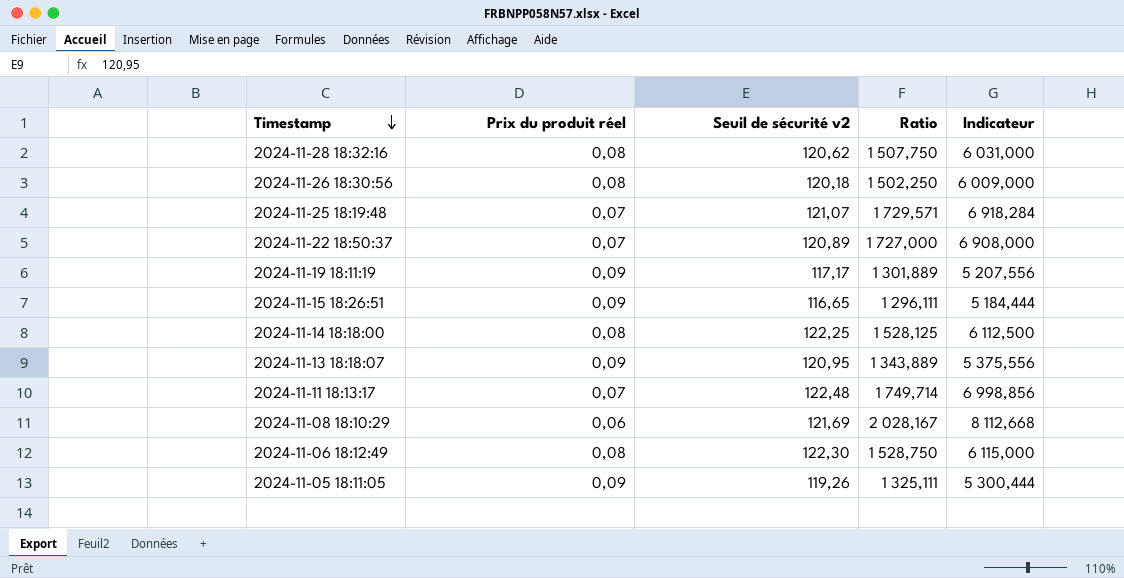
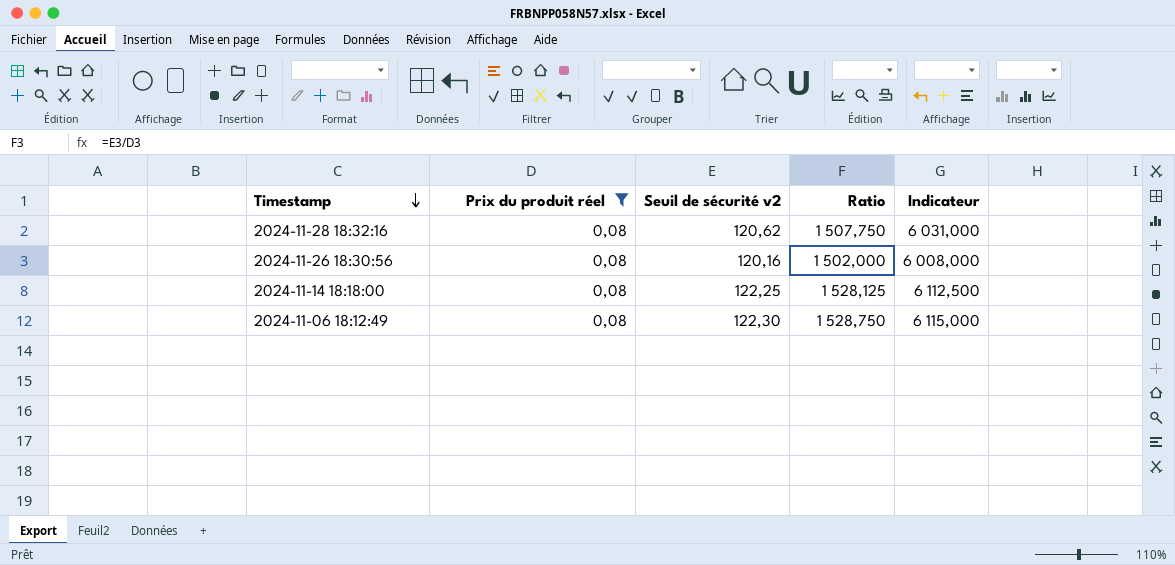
filter: none -> Prix du produit réel = 0,08
2024-11-26 18:30:56 | Seuil de sécurité v2: 120,18 -> 120,16
2024-11-26 18:30:56 | Ratio: 1 502,250 -> 1 502,000
2024-11-26 18:30:56 | Indicateur: 6 009,000 -> 6 008,000

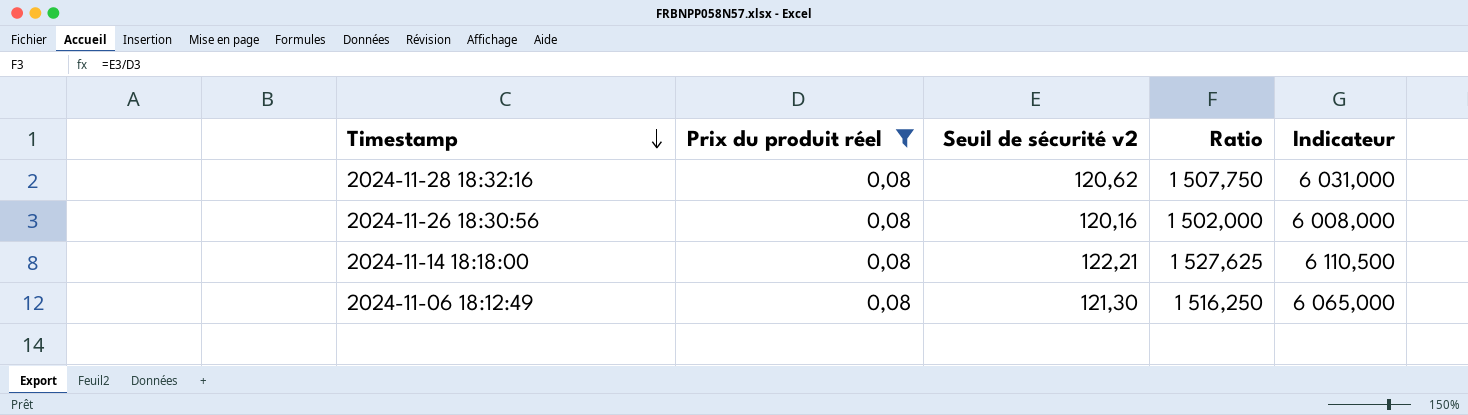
2024-11-14 18:18:00 | Seuil de sécurité v2: 122,25 -> 122,21
2024-11-14 18:18:00 | Ratio: 1 528,125 -> 1 527,625
2024-11-14 18:18:00 | Indicateur: 6 112,500 -> 6 110,500
2024-11-06 18:12:49 | Seuil de sécurité v2: 122,30 -> 121,30
2024-11-06 18:12:49 | Ratio: 1 528,750 -> 1 516,250
2024-11-06 18:12:49 | Indicateur: 6 115,000 -> 6 065,000

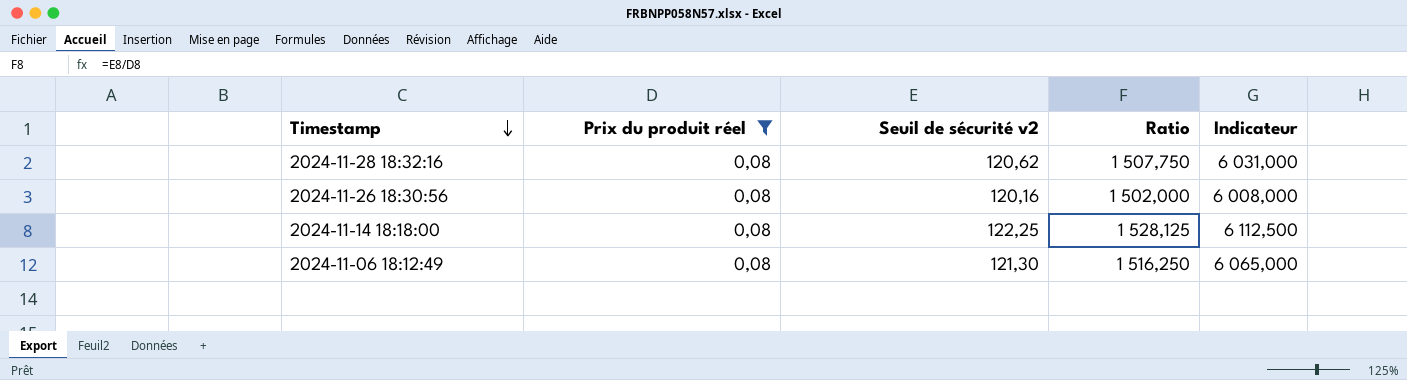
2024-11-14 18:18:00 | Seuil de sécurité v2: 122,21 -> 122,25
2024-11-14 18:18:00 | Ratio: 1 527,625 -> 1 528,125
2024-11-14 18:18:00 | Indicateur: 6 110,500 -> 6 112,500

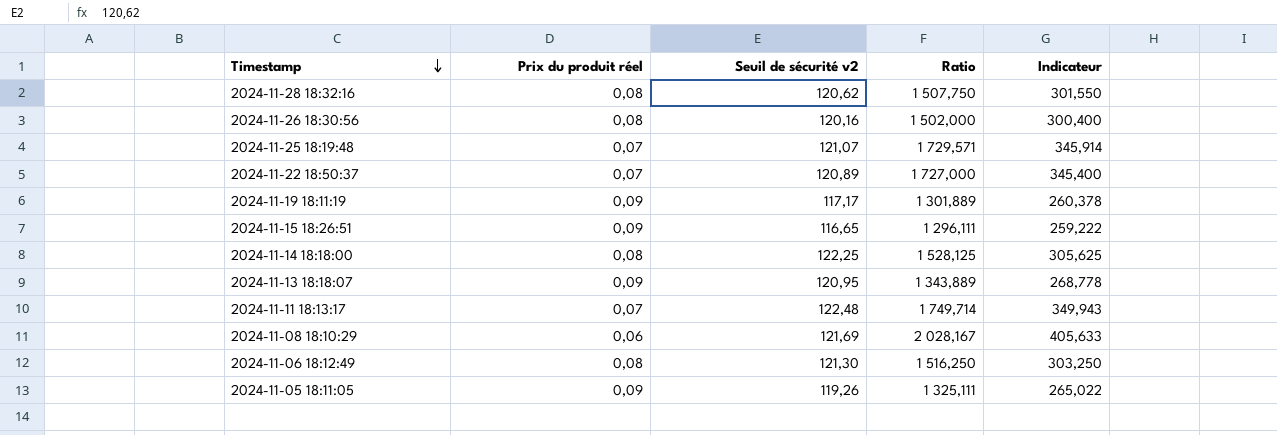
filter: Prix du produit réel = 0,08 -> none
column Indicateur | formula: [Ratio] * 4 -> [Ratio] * 0,2

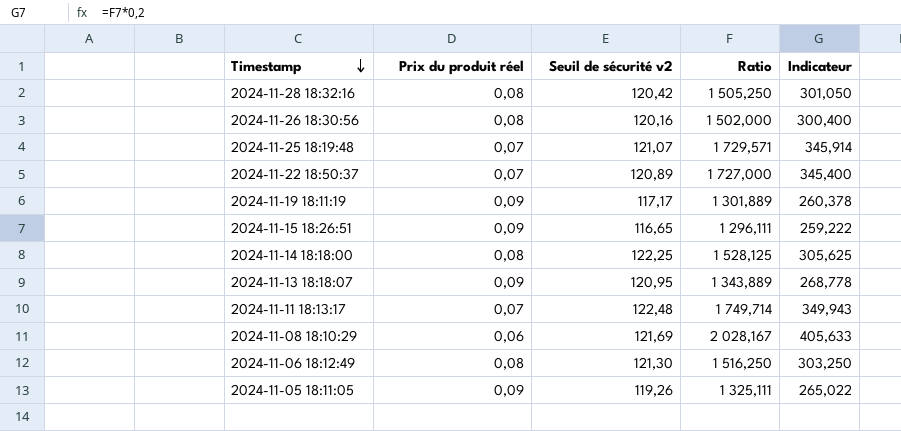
2024-11-28 18:32:16 | Seuil de sécurité v2: 120,62 -> 120,42
2024-11-28 18:32:16 | Ratio: 1 507,750 -> 1 505,250
2024-11-28 18:32:16 | Indicateur: 301,550 -> 301,050

